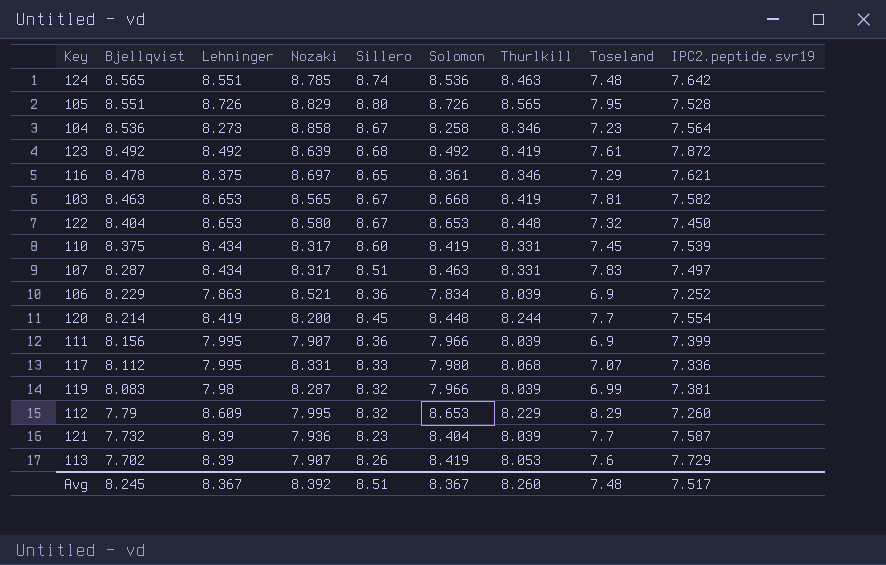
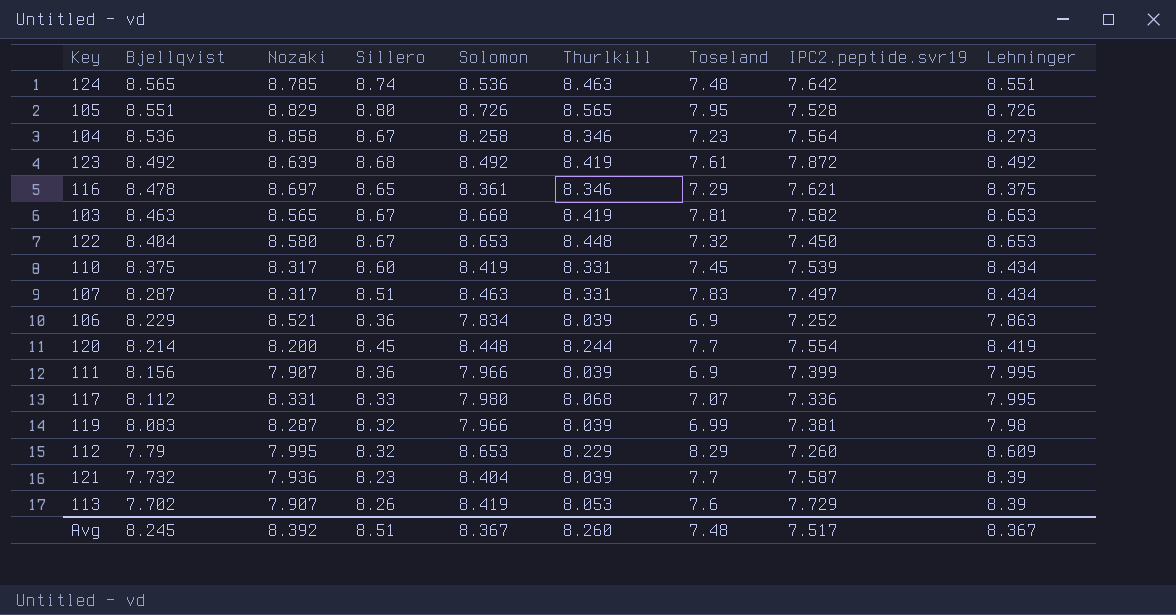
column Lehninger | position: 3 -> 9

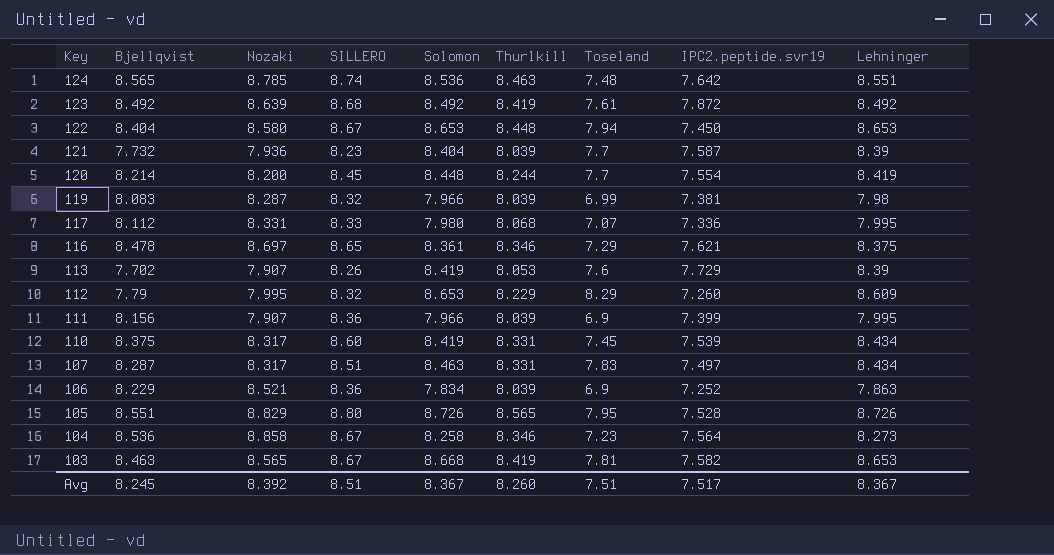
row order: Bjellqvist descending -> Key descending
column name: Sillero -> SILLERO
122 | Toseland: 7.32 -> 7.94
Avg | Toseland: 7.48 -> 7.51

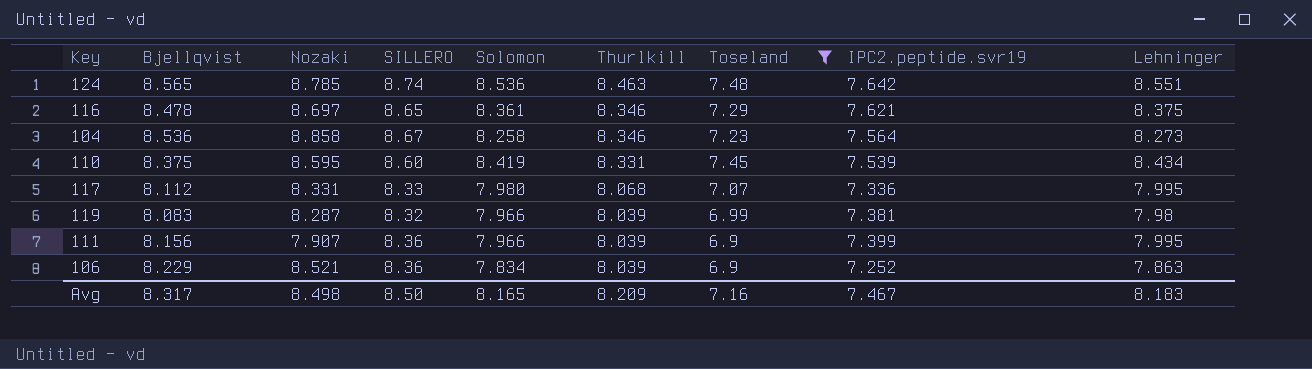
filter: none -> Toseland <= 7.48
row order: Key descending -> Thurlkill descending
110 | Nozaki: 8.317 -> 8.595
Avg | Bjellqvist: 8.245 -> 8.317
Avg | Nozaki: 8.392 -> 8.498
Avg | SILLERO: 8.51 -> 8.50
Avg | Solomon: 8.367 -> 8.165
Avg | Thurlkill: 8.260 -> 8.209
Avg | Toseland: 7.51 -> 7.16
Avg | IPC2.peptide.svr19: 7.517 -> 7.467
Avg | Lehninger: 8.367 -> 8.183

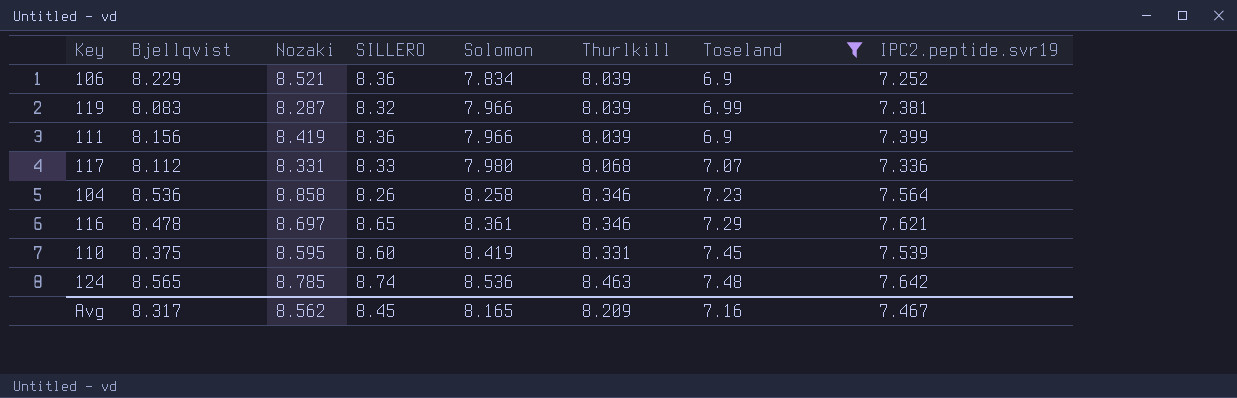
row order: Thurlkill descending -> Solomon ascending
column Lehninger | position: 9 -> none
111 | Nozaki: 7.907 -> 8.419
104 | SILLERO: 8.67 -> 8.26
Avg | Nozaki: 8.498 -> 8.562
Avg | SILLERO: 8.50 -> 8.45

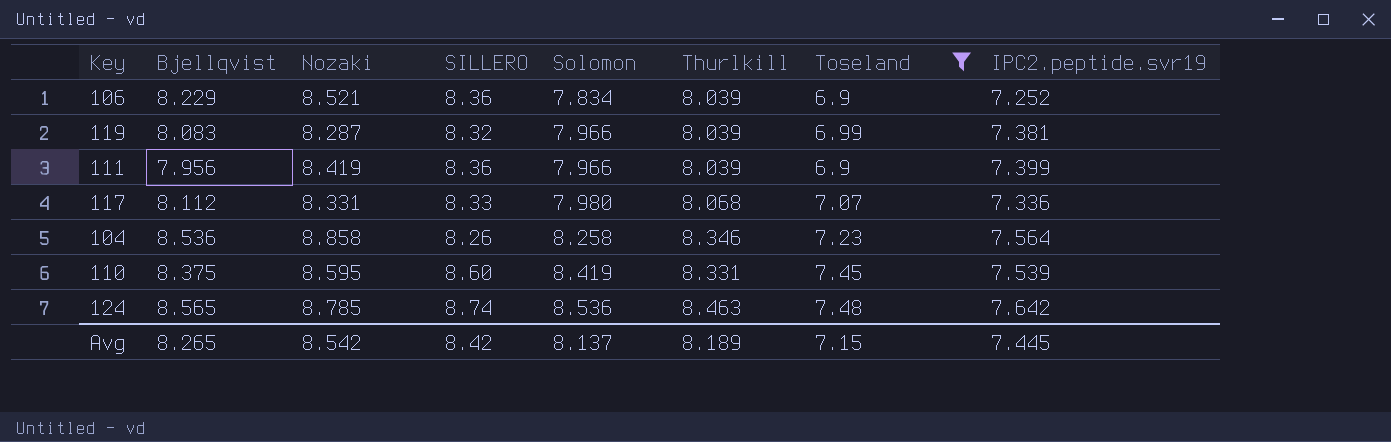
row 116: 8.478 | 8.697 | 8.65 | 8.361 | 8.346 | 7.29 | 7.621 -> none
111 | Bjellqvist: 8.156 -> 7.956
Avg | Bjellqvist: 8.317 -> 8.265
Avg | Nozaki: 8.562 -> 8.542
Avg | SILLERO: 8.45 -> 8.42
Avg | Solomon: 8.165 -> 8.137
Avg | Thurlkill: 8.209 -> 8.189
Avg | Toseland: 7.16 -> 7.15
Avg | IPC2.peptide.svr19: 7.467 -> 7.445

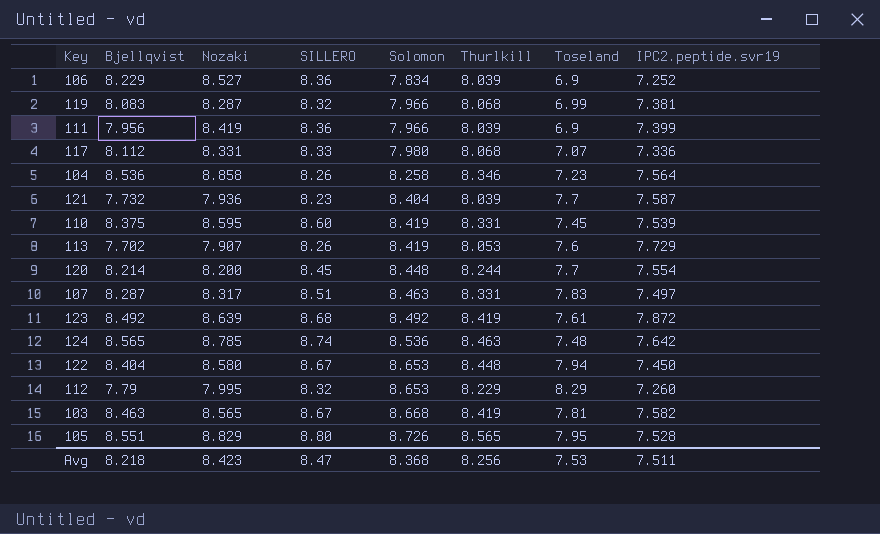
filter: Toseland <= 7.48 -> none
106 | Nozaki: 8.521 -> 8.527
119 | Thurlkill: 8.039 -> 8.068
Avg | Bjellqvist: 8.265 -> 8.218
Avg | Nozaki: 8.542 -> 8.423
Avg | SILLERO: 8.42 -> 8.47
Avg | Solomon: 8.137 -> 8.368
Avg | Thurlkill: 8.189 -> 8.256
Avg | Toseland: 7.15 -> 7.53
Avg | IPC2.peptide.svr19: 7.445 -> 7.511

